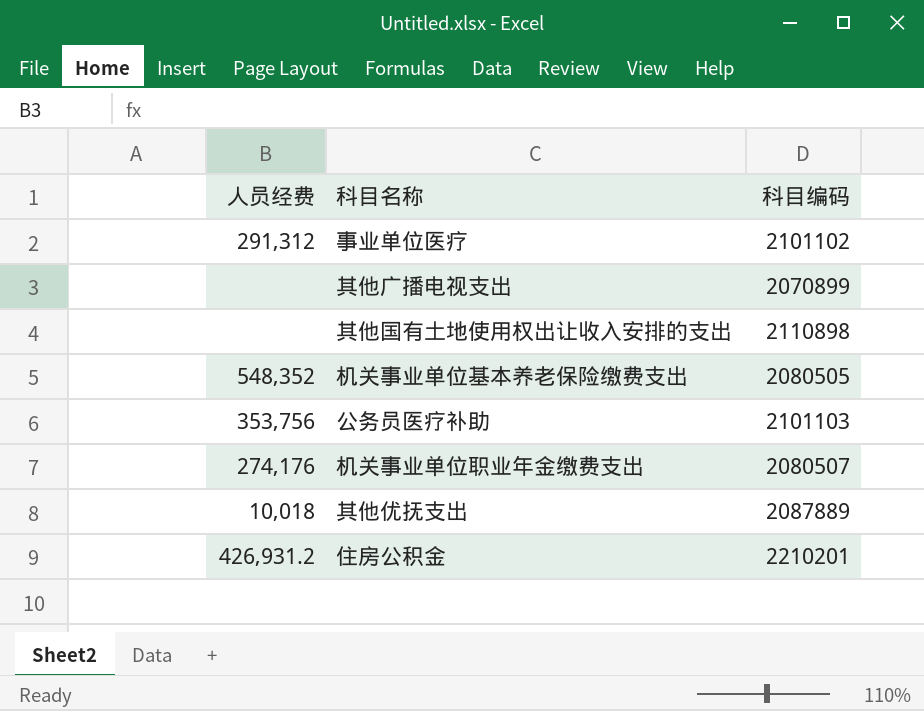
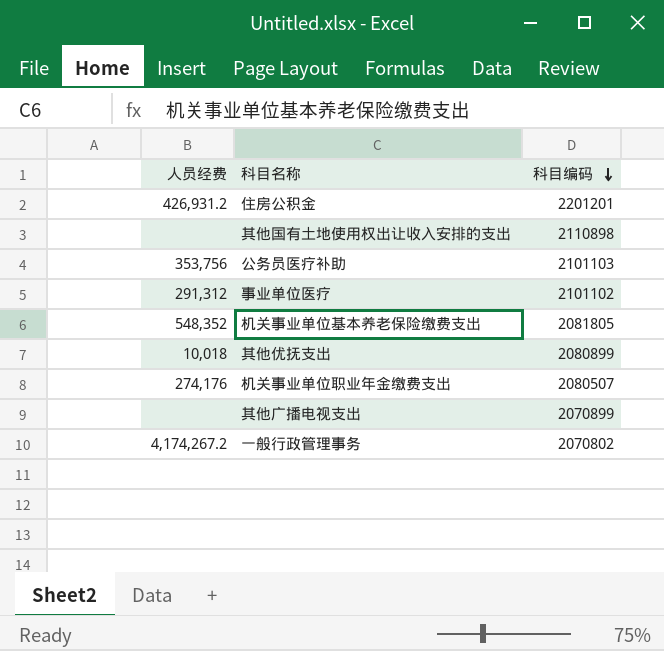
row order: none -> 科目编码 descending
住房公积金 | 科目编码: 2210201 -> 2201201
机关事业单位基本养老保险缴费支出 | 科目编码: 2080505 -> 2081805
其他优抚支出 | 科目编码: 2087889 -> 2080899
row 一般行政管理事务: none -> 4,174,267.2 | 2070802

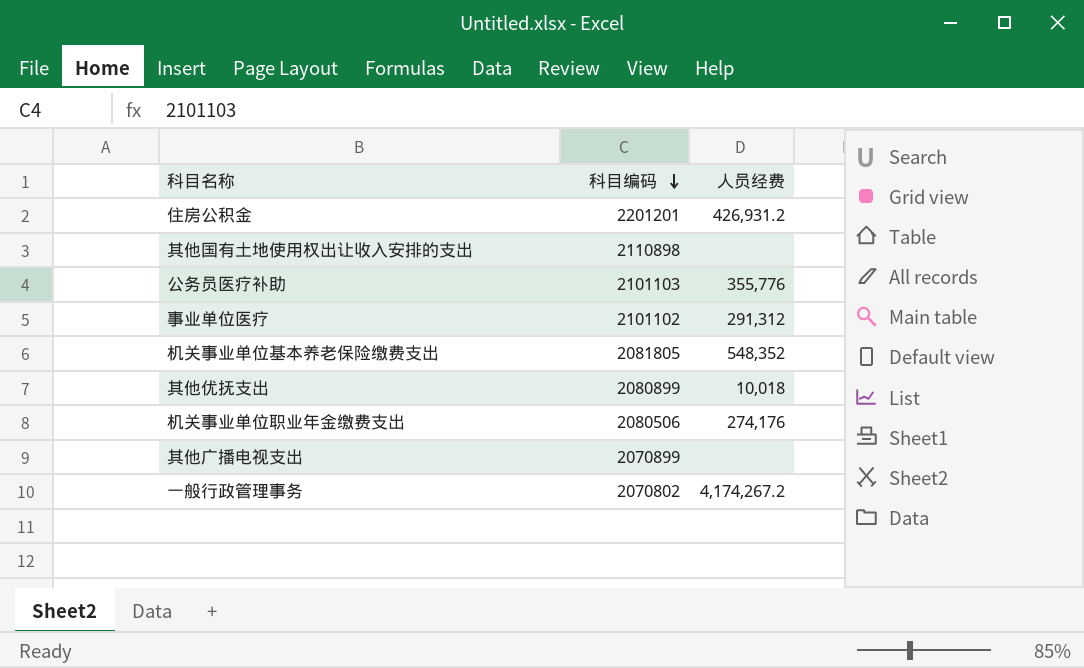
column 人员经费 | position: 1 -> 3
公务员医疗补助 | 人员经费: 353,756 -> 355,776
机关事业单位职业年金缴费支出 | 科目编码: 2080507 -> 2080506

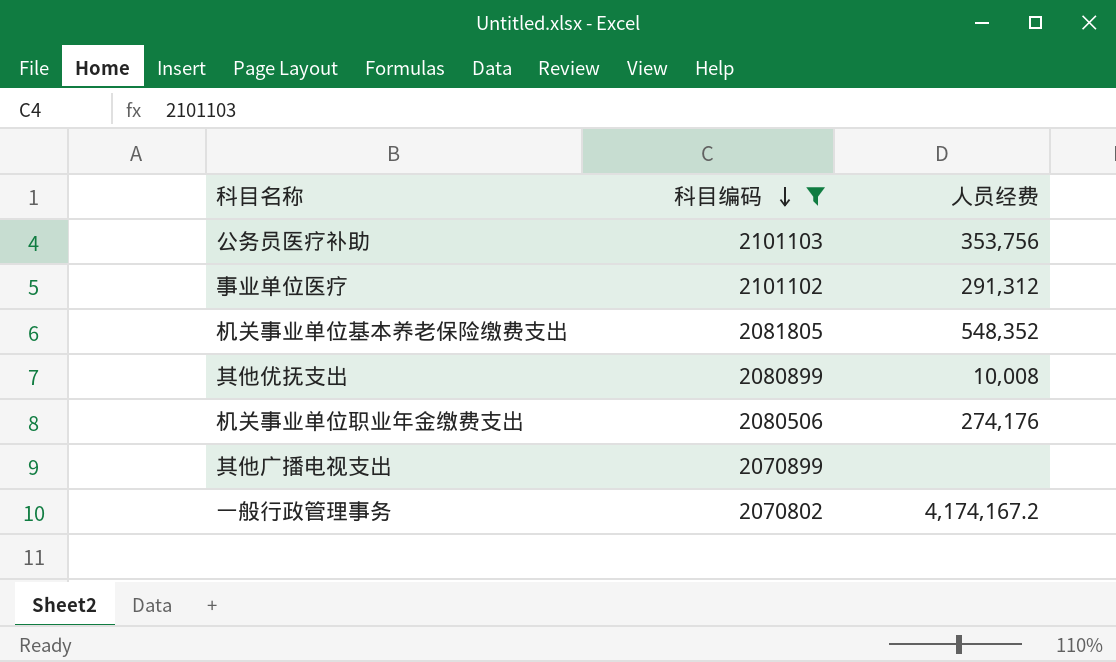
filter: none -> 科目编码 <= 2101103
公务员医疗补助 | 人员经费: 355,776 -> 353,756
其他优抚支出 | 人员经费: 10,018 -> 10,008
一般行政管理事务 | 人员经费: 4,174,267.2 -> 4,174,167.2

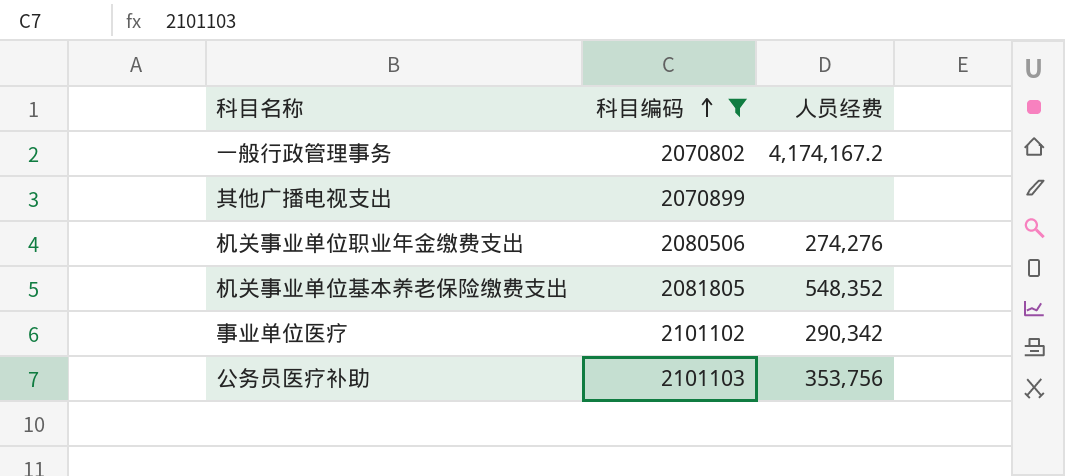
row order: 科目编码 descending -> 科目编码 ascending
row 其他优抚支出: 2080899 | 10,008 -> none
机关事业单位职业年金缴费支出 | 人员经费: 274,176 -> 274,276
事业单位医疗 | 人员经费: 291,312 -> 290,342

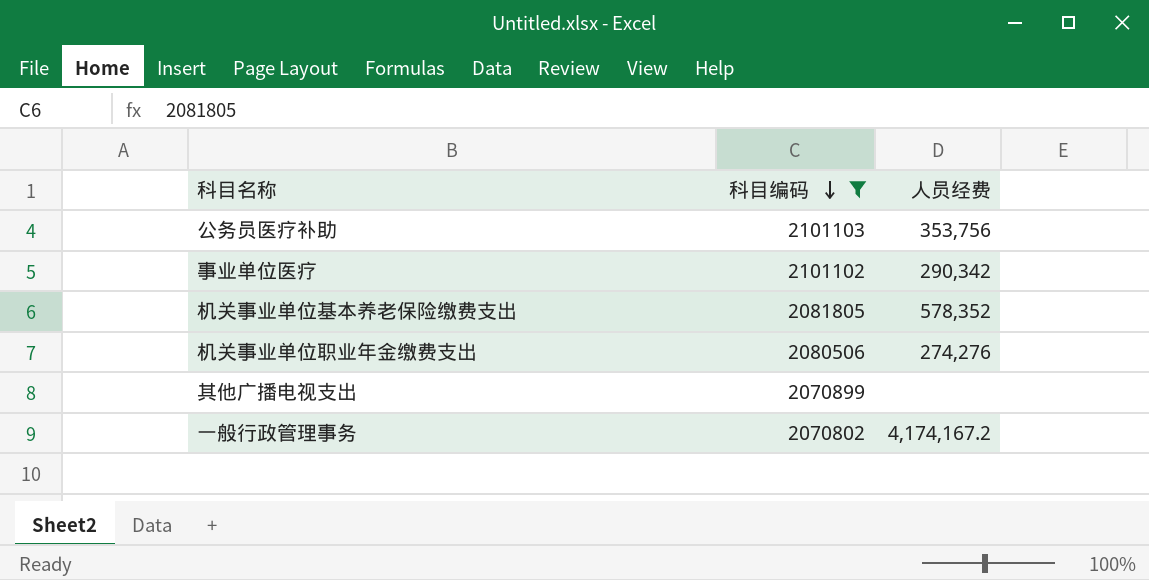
row order: 科目编码 ascending -> 科目编码 descending
机关事业单位基本养老保险缴费支出 | 人员经费: 548,352 -> 578,352

